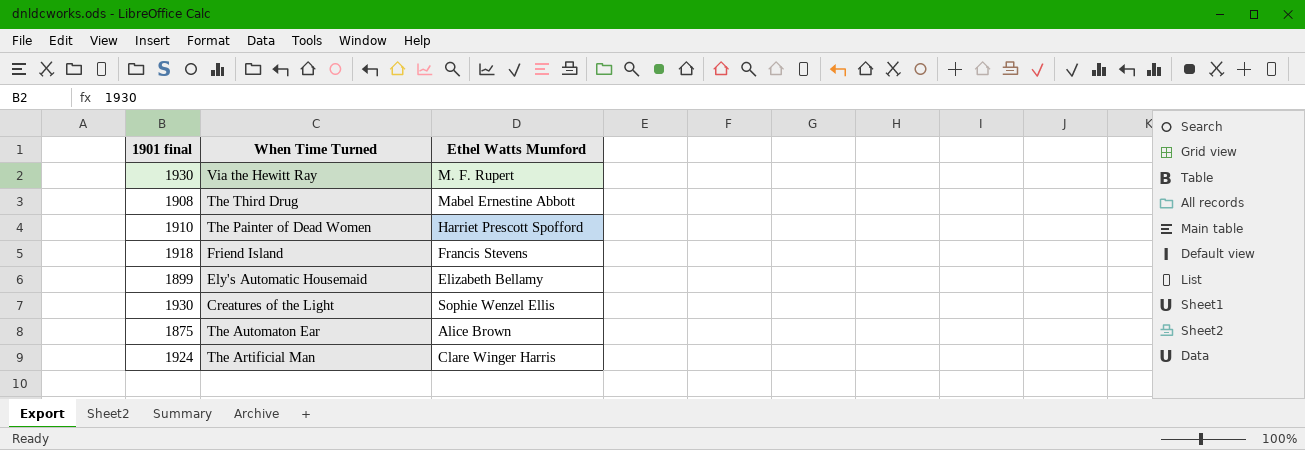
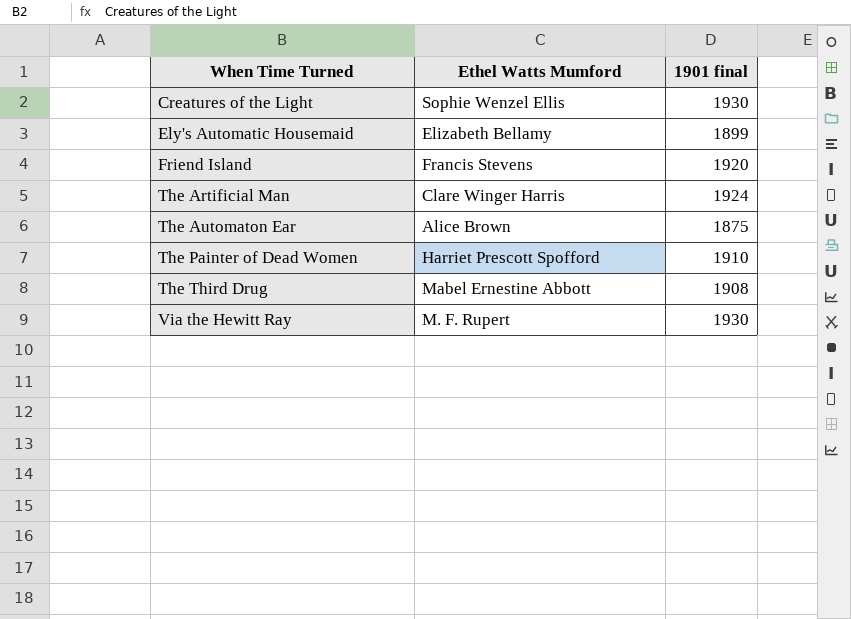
row order: none -> When Time Turned ascending
column 1901 final | position: 1 -> 3
Friend Island | 1901 final: 1918 -> 1920

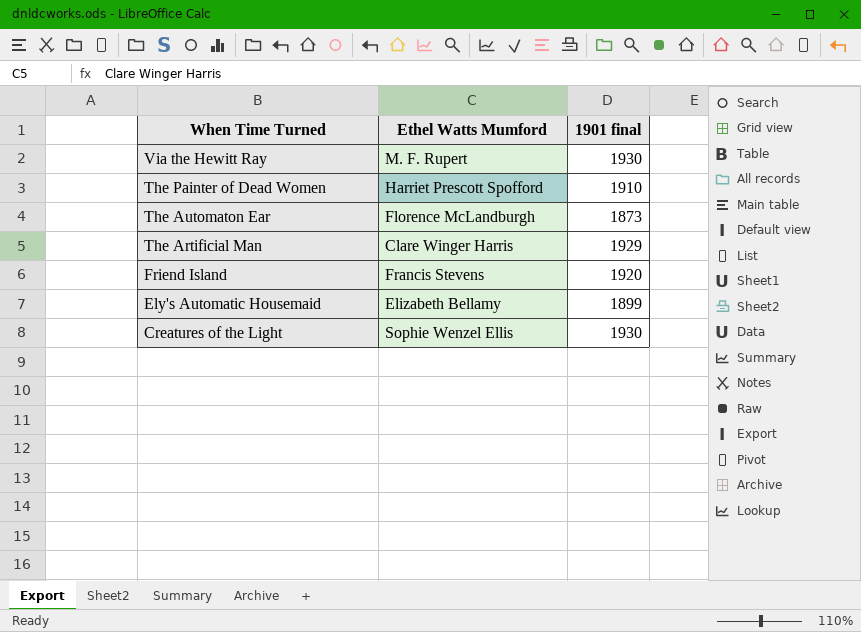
row order: When Time Turned ascending -> When Time Turned descending
row The Third Drug: Mabel Ernestine Abbott | 1908 -> none
The Automaton Ear | Ethel Watts Mumford: Alice Brown -> Florence McLandburgh
The Automaton Ear | 1901 final: 1875 -> 1873
The Artificial Man | 1901 final: 1924 -> 1929

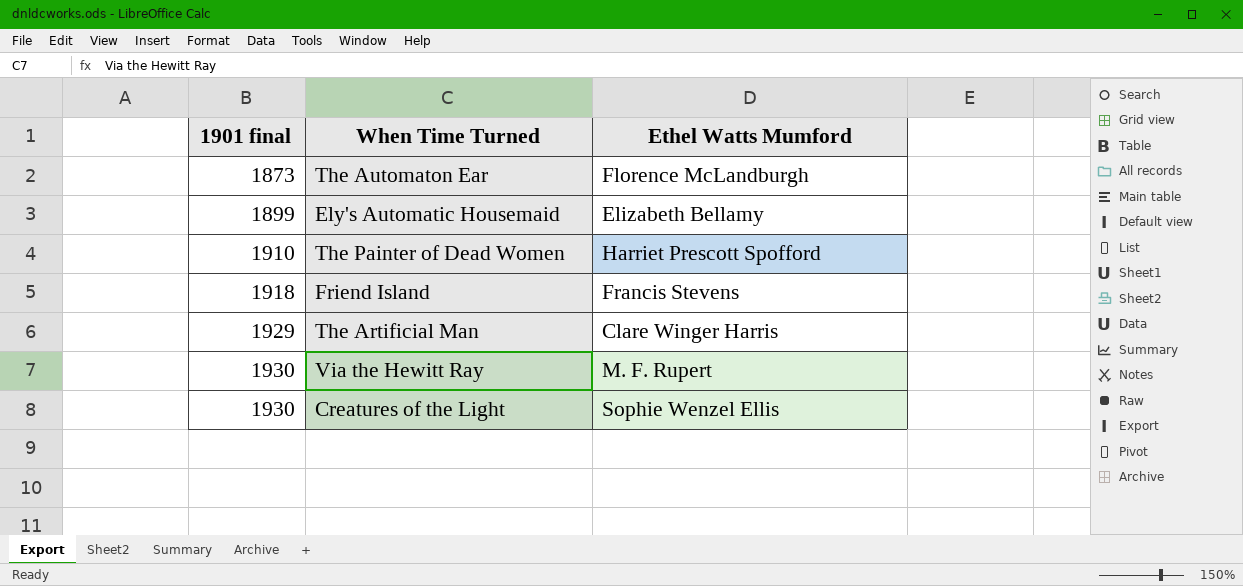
row order: When Time Turned descending -> 1901 final ascending
column 1901 final | position: 3 -> 1
Friend Island | 1901 final: 1920 -> 1918

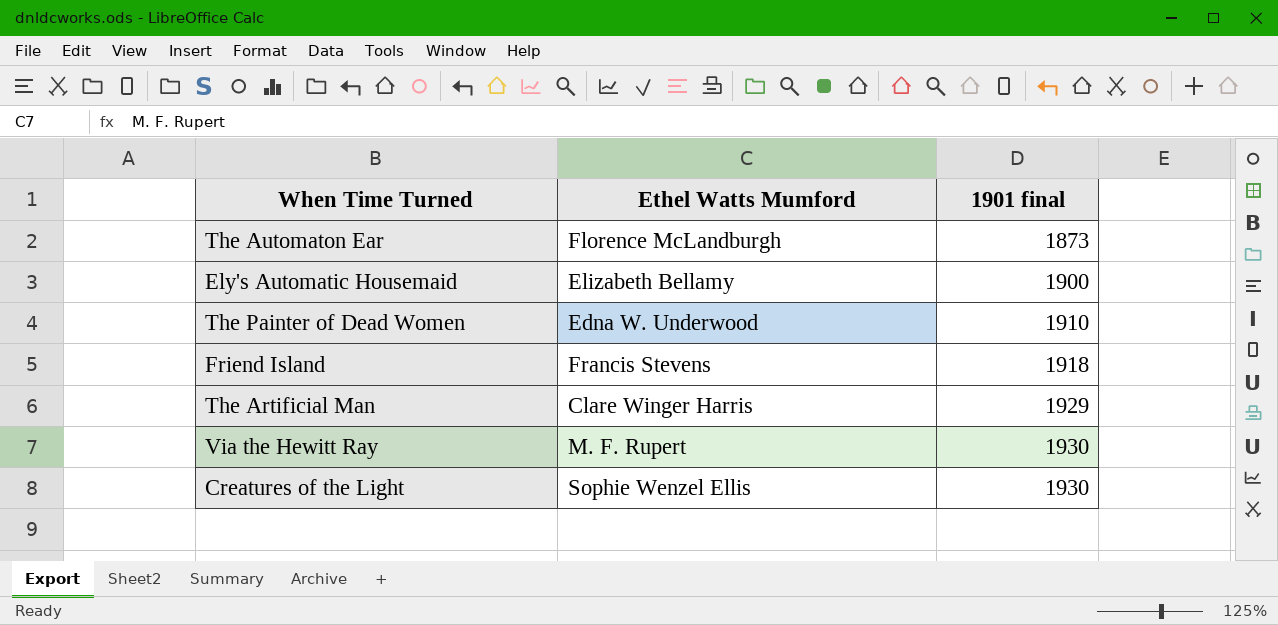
column 1901 final | position: 1 -> 3
Ely's Automatic Housemaid | 1901 final: 1899 -> 1900
The Painter of Dead Women | Ethel Watts Mumford: Harriet Prescott Spofford -> Edna W. Underwood

